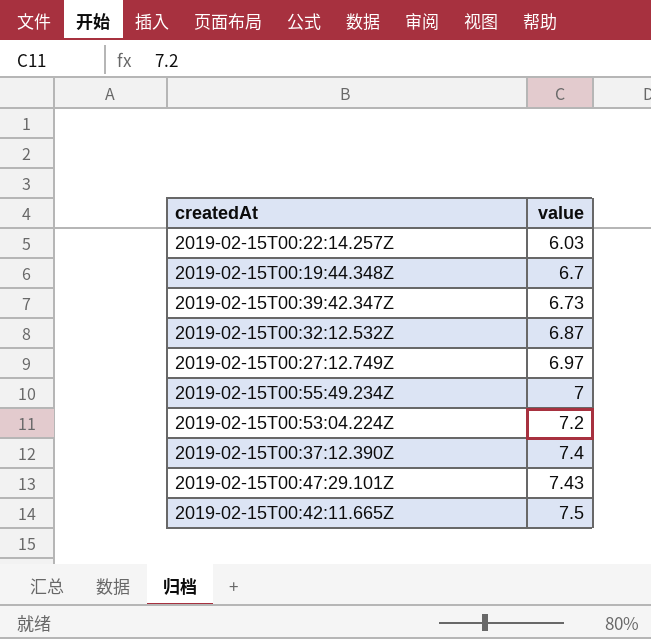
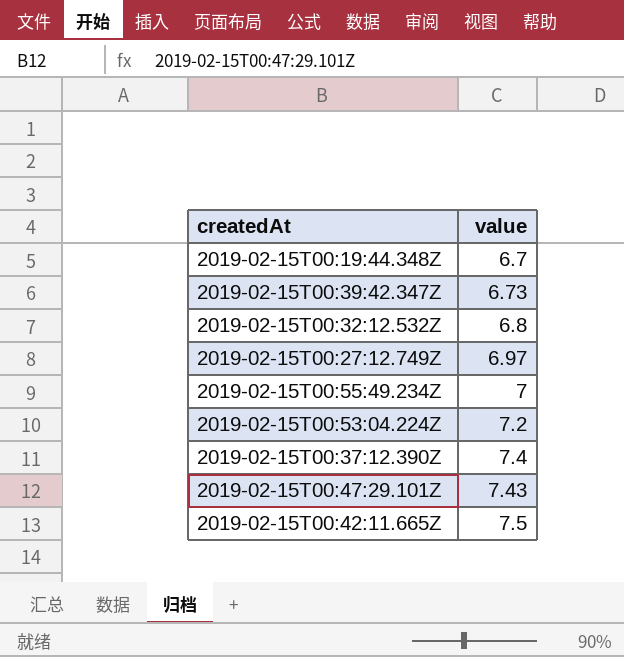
row 2019-02-15T00:22:14.257Z: 6.03 -> none
2019-02-15T00:32:12.532Z | value: 6.87 -> 6.8

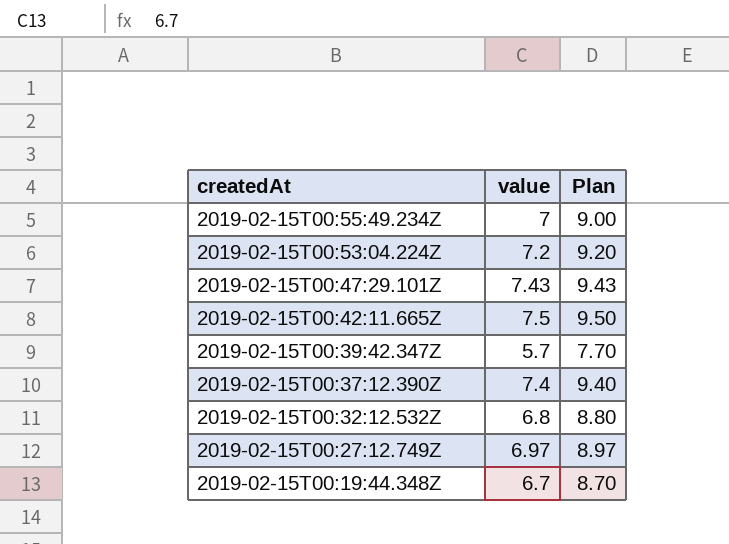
row order: value ascending -> createdAt descending
column Plan | formula: none -> [value] + 2
2019-02-15T00:39:42.347Z | value: 6.73 -> 5.7

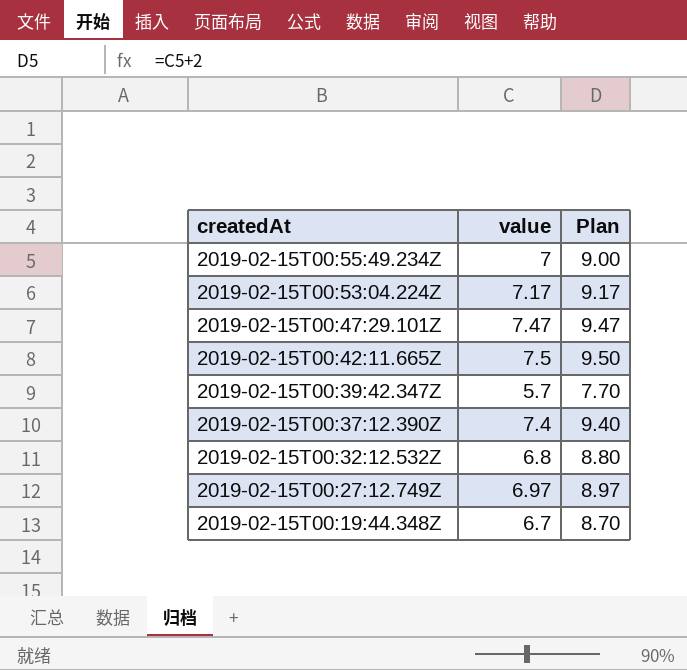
2019-02-15T00:53:04.224Z | value: 7.2 -> 7.17
2019-02-15T00:53:04.224Z | Plan: 9.20 -> 9.17
2019-02-15T00:47:29.101Z | value: 7.43 -> 7.47
2019-02-15T00:47:29.101Z | Plan: 9.43 -> 9.47

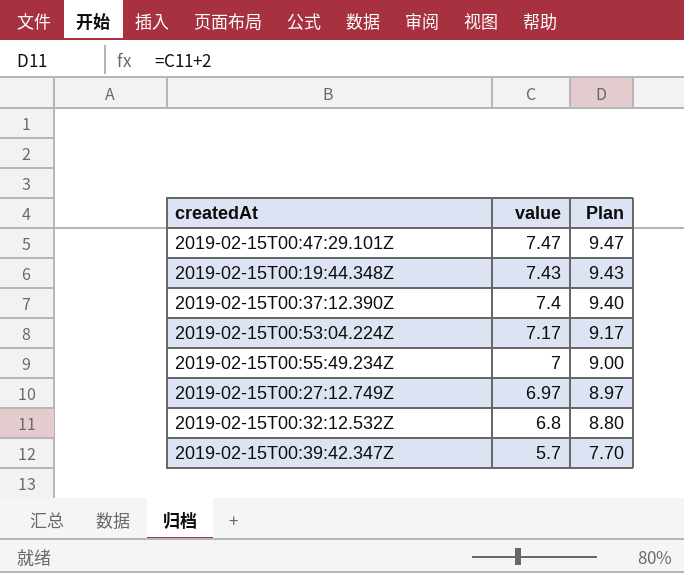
row order: createdAt descending -> value descending
row 2019-02-15T00:42:11.665Z: 7.5 | 9.50 -> none
2019-02-15T00:19:44.348Z | value: 6.7 -> 7.43
2019-02-15T00:19:44.348Z | Plan: 8.70 -> 9.43

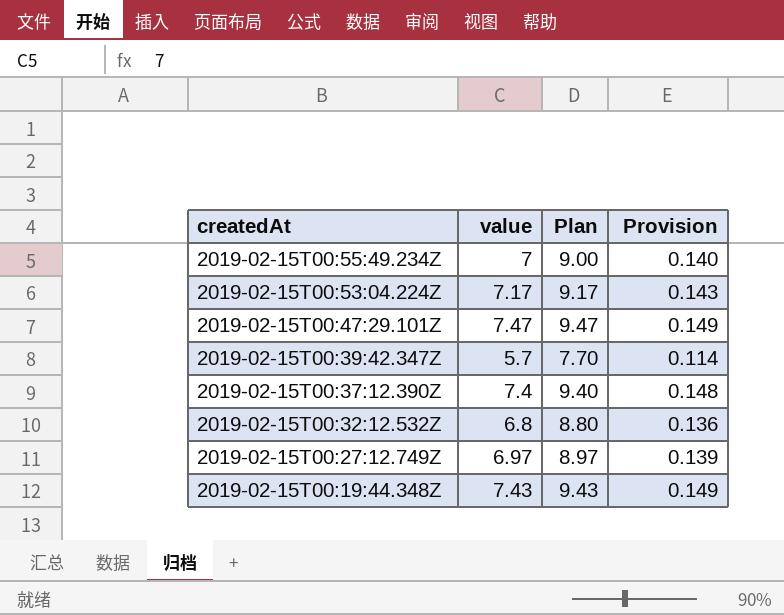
row order: value descending -> createdAt descending
column Provision | formula: none -> [value] * 0.02

